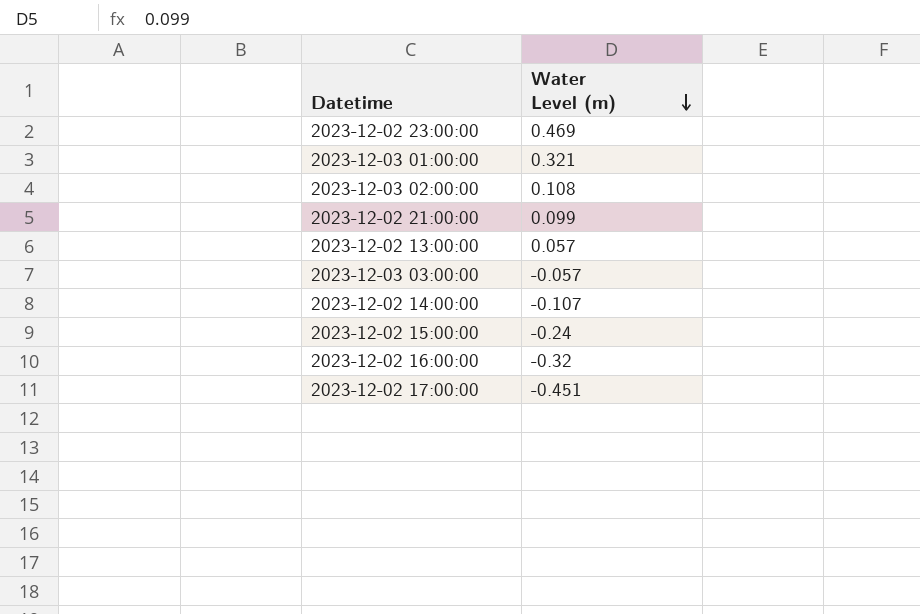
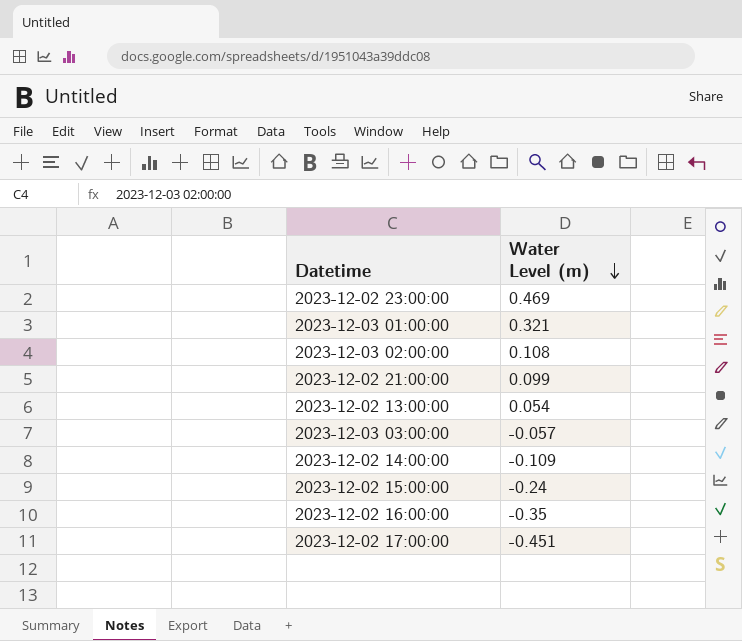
2023-12-02 13:00:00 | Water Level (m): 0.057 -> 0.054
2023-12-02 14:00:00 | Water Level (m): -0.107 -> -0.109
2023-12-02 16:00:00 | Water Level (m): -0.32 -> -0.35

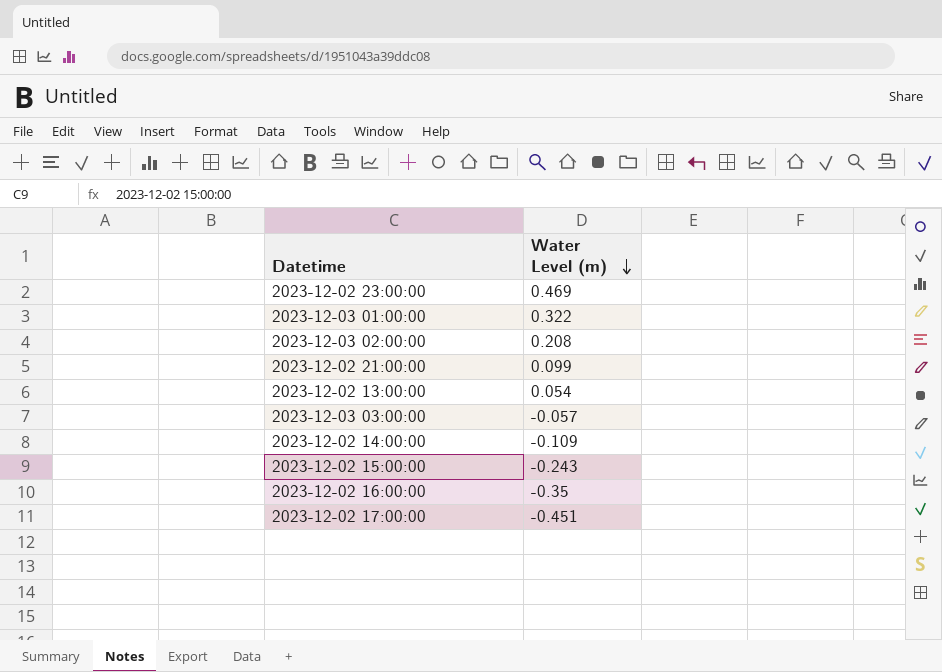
2023-12-03 01:00:00 | Water Level (m): 0.321 -> 0.322
2023-12-03 02:00:00 | Water Level (m): 0.108 -> 0.208
2023-12-02 15:00:00 | Water Level (m): -0.24 -> -0.243

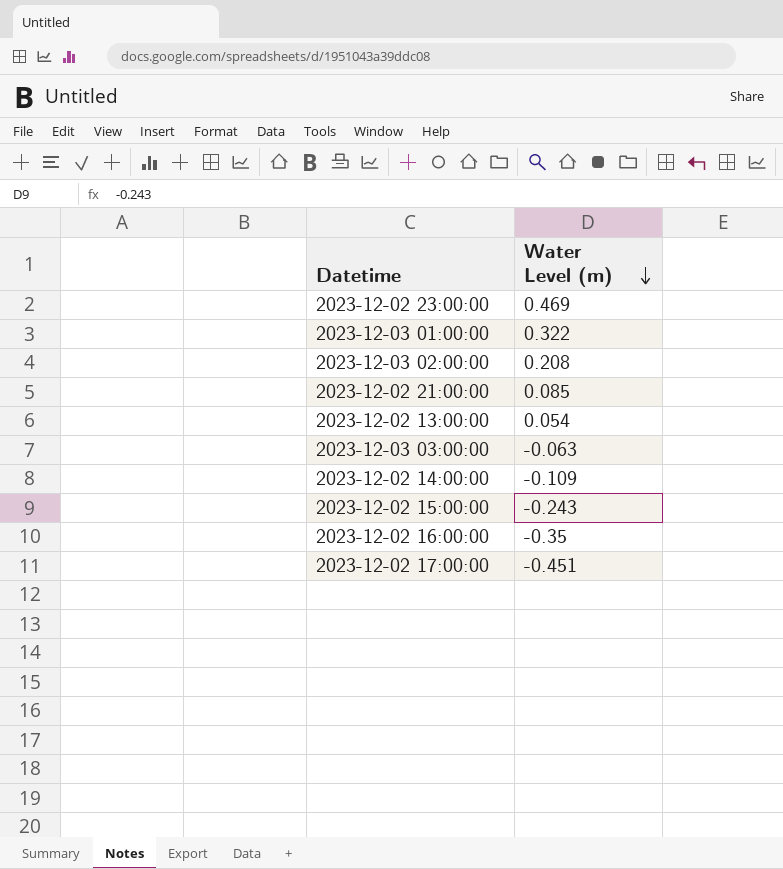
2023-12-02 21:00:00 | Water Level (m): 0.099 -> 0.085
2023-12-03 03:00:00 | Water Level (m): -0.057 -> -0.063

